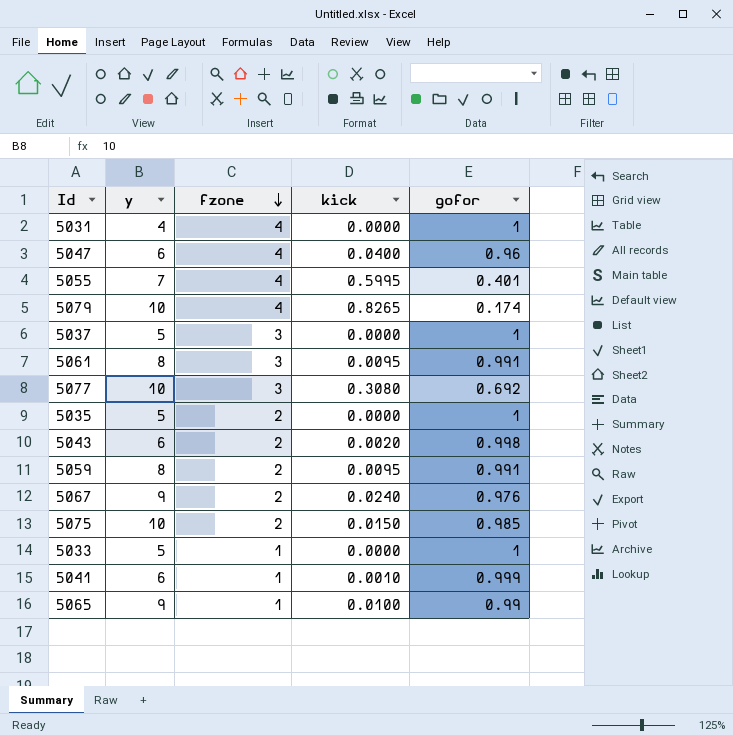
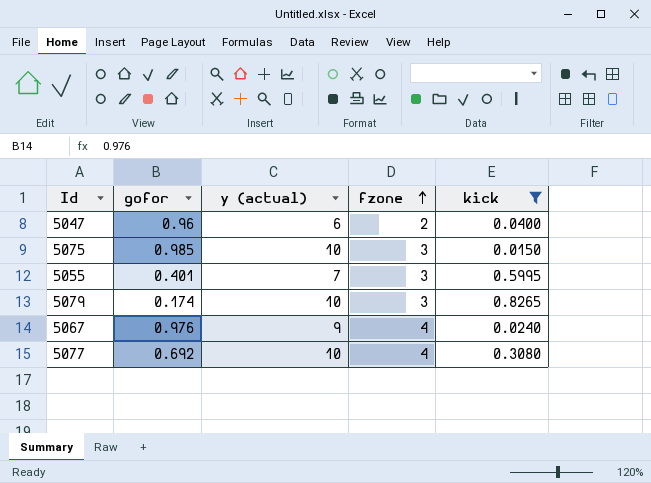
filter: none -> kick >= 0.0150
row order: fzone descending -> fzone ascending
column gofor | position: 5 -> 2
column name: y -> y (actual)
5047 | fzone: 4 -> 2
5075 | fzone: 2 -> 3
5055 | fzone: 4 -> 3
5079 | fzone: 4 -> 3
5067 | fzone: 2 -> 4
5077 | fzone: 3 -> 4

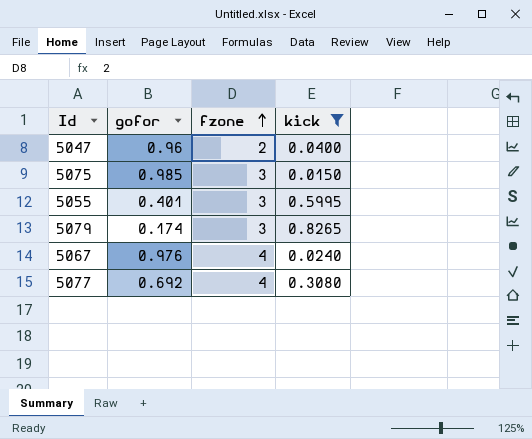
column y (actual) | position: 3 -> none

